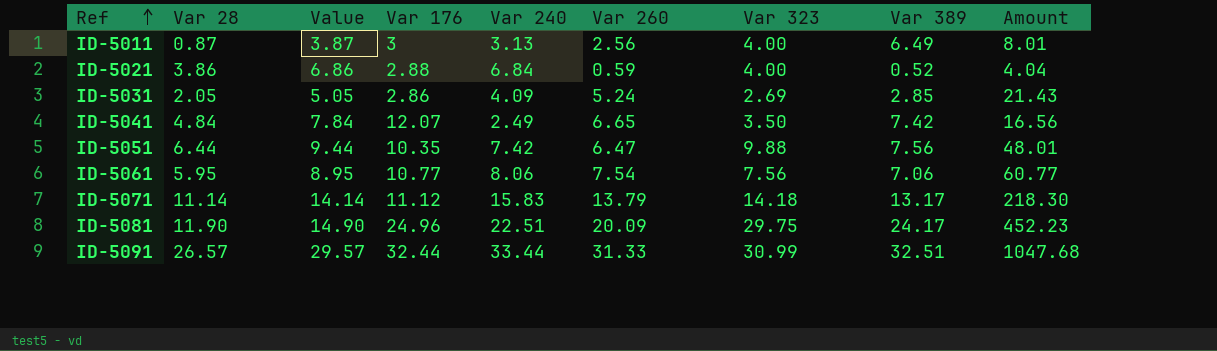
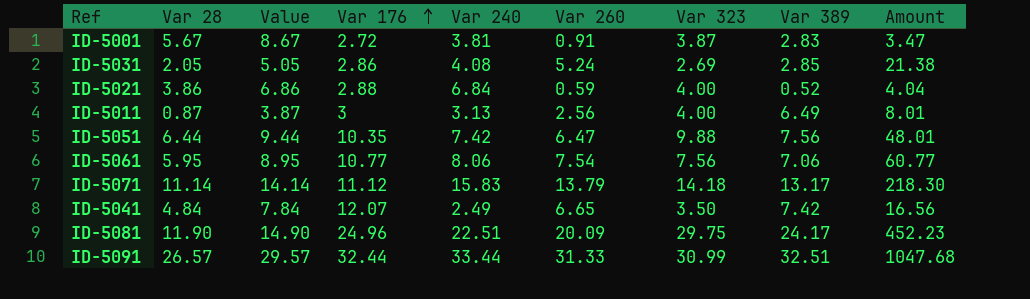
row order: Ref ascending -> Var 176 ascending
row ID-5001: none -> 5.67 | 8.67 | 2.72 | 3.81 | 0.91 | 3.87 | 2.83 | 3.47
ID-5031 | Var 240: 4.09 -> 4.08
ID-5031 | Amount: 21.43 -> 21.38

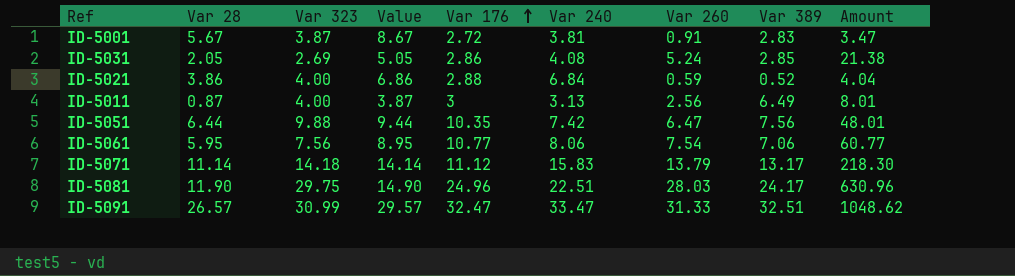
column Var 323 | position: 7 -> 3
row ID-5041: 4.84 | 7.84 | 12.07 | 2.49 | 6.65 | 3.50 | 7.42 | 16.56 -> none
ID-5081 | Var 260: 20.09 -> 28.03
ID-5081 | Amount: 452.23 -> 630.96
ID-5091 | Var 176: 32.44 -> 32.47
ID-5091 | Var 240: 33.44 -> 33.47
ID-5091 | Amount: 1047.68 -> 1048.62

